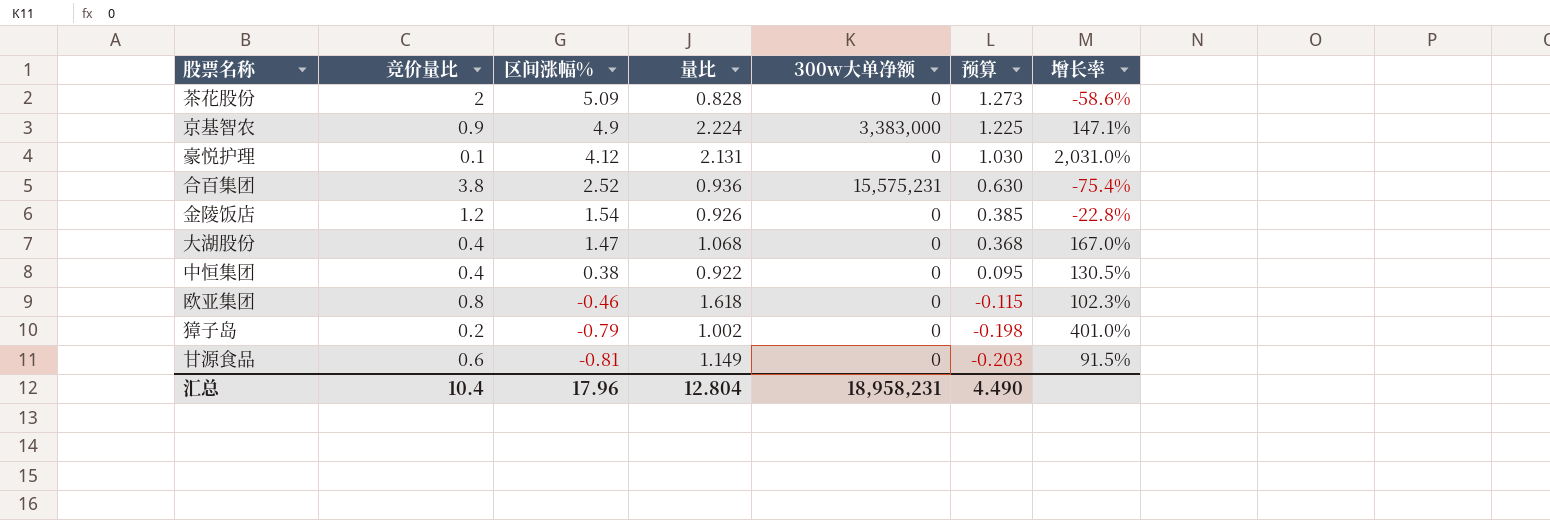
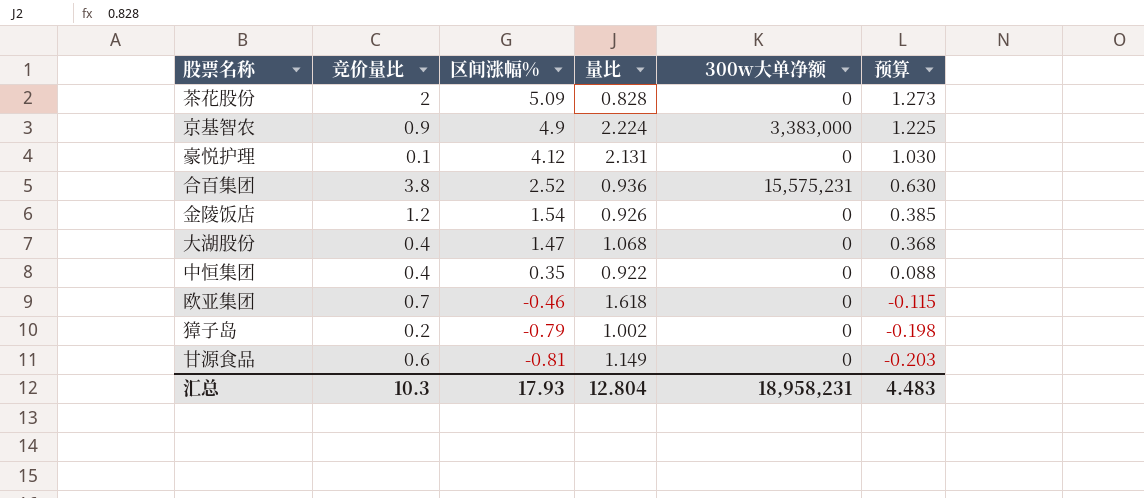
column 增长率 | formula: ([量比] - [竞价量比]) / [竞价量比] -> none
中恒集团 | 区间涨幅%: 0.38 -> 0.35
中恒集团 | 预算: 0.095 -> 0.088
欧亚集团 | 竞价量比: 0.8 -> 0.7
汇总 | 竞价量比: 10.4 -> 10.3
汇总 | 区间涨幅%: 17.96 -> 17.93
汇总 | 预算: 4.490 -> 4.483

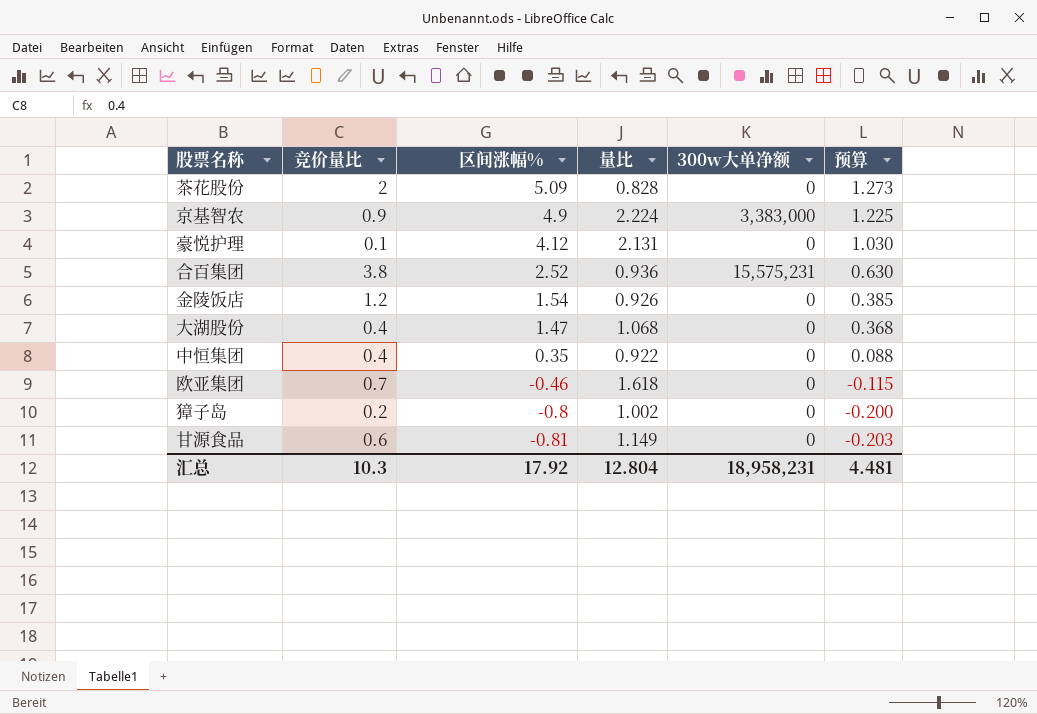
獐子岛 | 区间涨幅%: -0.79 -> -0.8
獐子岛 | 预算: -0.198 -> -0.200
汇总 | 区间涨幅%: 17.93 -> 17.92
汇总 | 预算: 4.483 -> 4.481

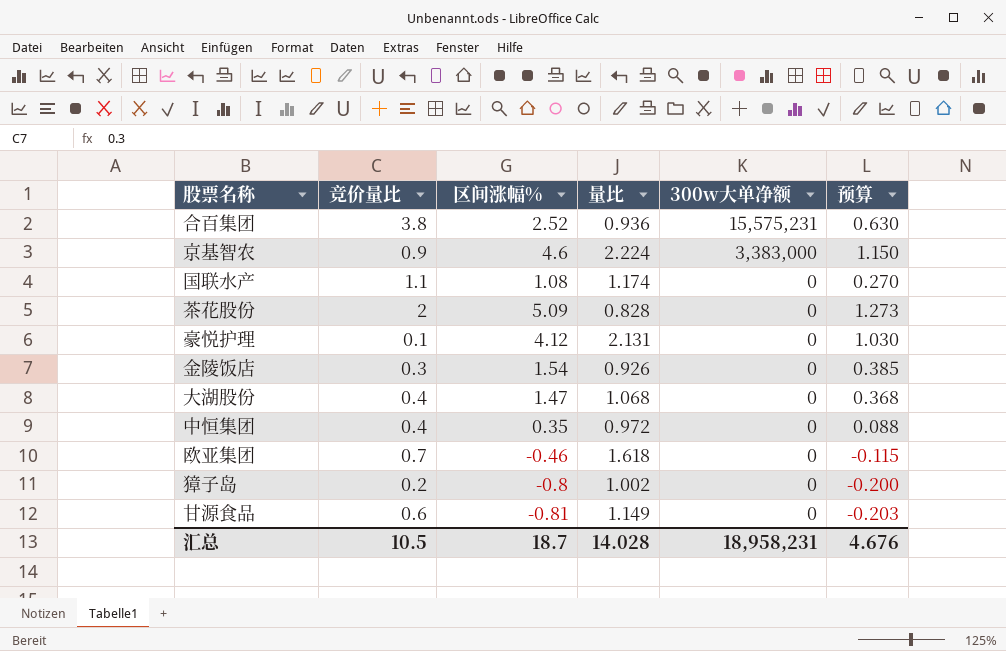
row order: 区间涨幅% descending -> 300w大单净额 descending
京基智农 | 区间涨幅%: 4.9 -> 4.6
京基智农 | 预算: 1.225 -> 1.150
row 国联水产: none -> 1.1 | 1.08 | 1.174 | 0 | 0.270
金陵饭店 | 竞价量比: 1.2 -> 0.3
中恒集团 | 量比: 0.922 -> 0.972
汇总 | 竞价量比: 10.3 -> 10.5
汇总 | 区间涨幅%: 17.92 -> 18.7
汇总 | 量比: 12.804 -> 14.028
汇总 | 预算: 4.481 -> 4.676

